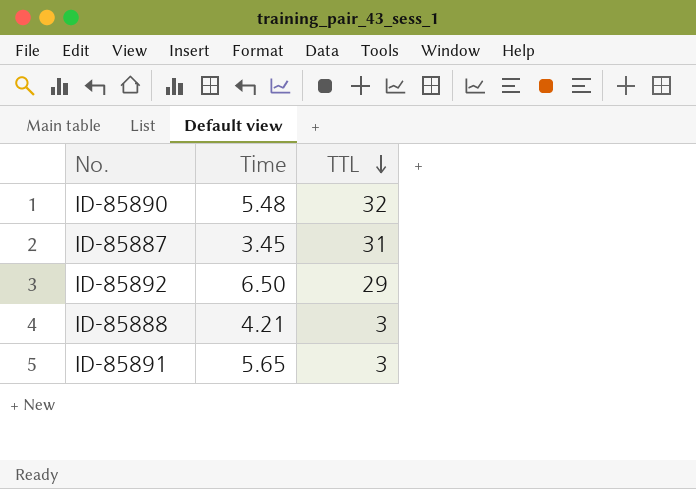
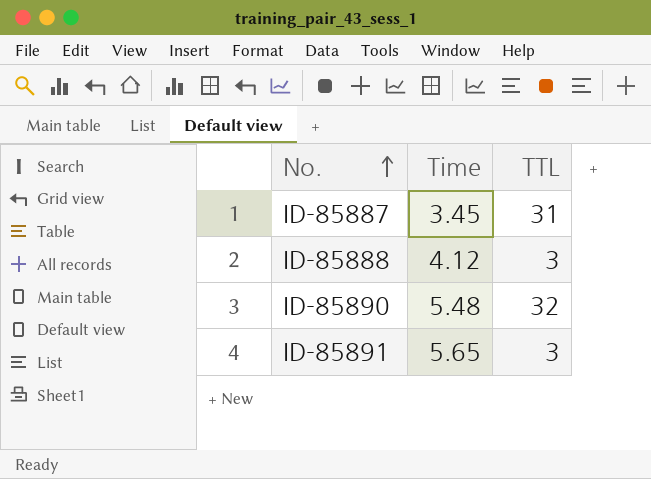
row order: TTL descending -> No. ascending
row ID-85892: 6.50 | 29 -> none
ID-85888 | Time: 4.21 -> 4.12

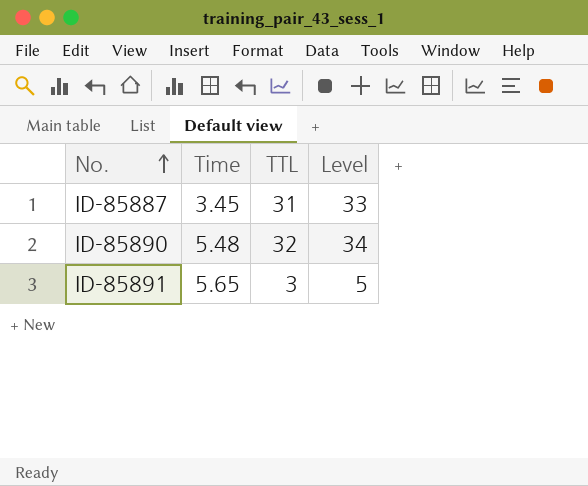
column Level | formula: none -> [TTL] + 2
row ID-85888: 4.12 | 3 -> none

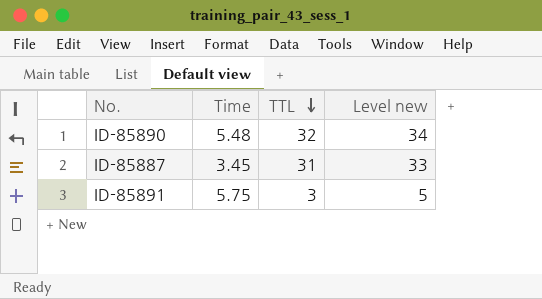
row order: No. ascending -> TTL descending
column name: Level -> Level new
ID-85891 | Time: 5.65 -> 5.75

